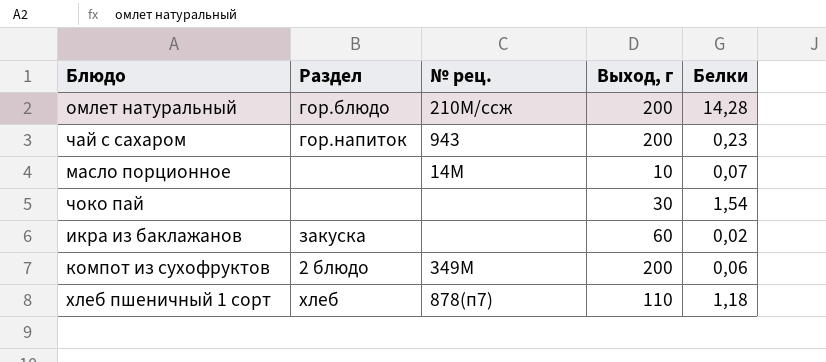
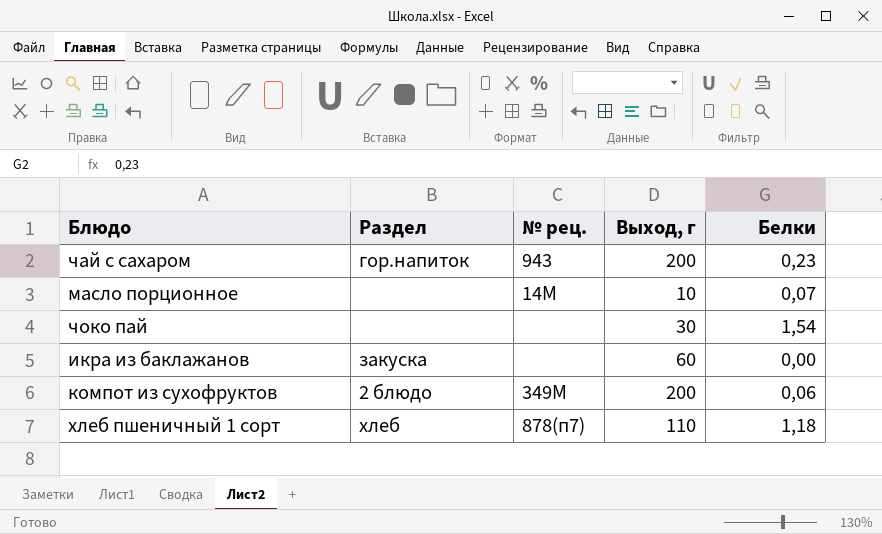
row омлет натуральный: гор.блюдо | 210М/ссж | 200 | 14,28 -> none
икра из баклажанов | Белки: 0,02 -> 0,00

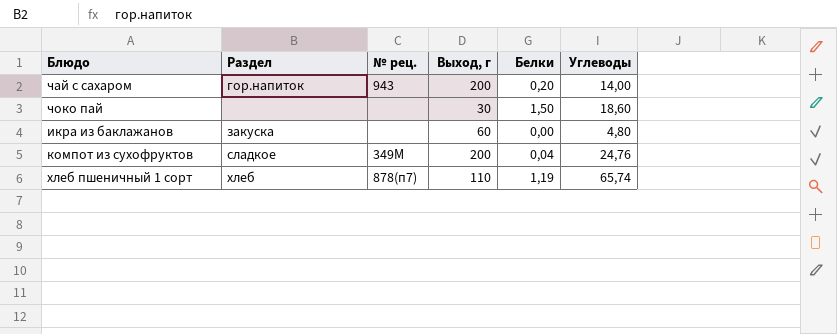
column Углеводы | position: none -> 6
row масло порционное: none | 14М | 10 | 0,07 -> none
чай с сахаром | Белки: 0,23 -> 0,20
чоко пай | Белки: 1,54 -> 1,50
компот из сухофруктов | Раздел: 2 блюдо -> сладкое
компот из сухофруктов | Белки: 0,06 -> 0,04
хлеб пшеничный 1 сорт | Белки: 1,18 -> 1,19

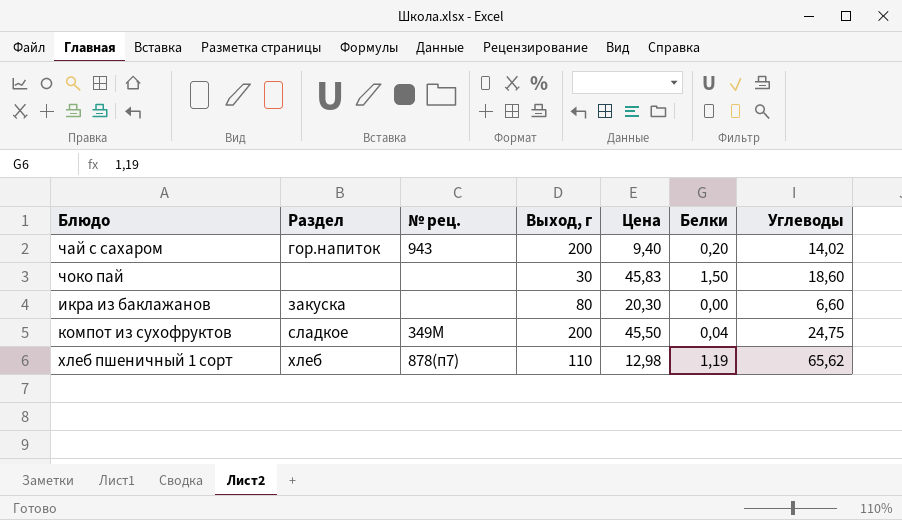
column Цена | position: none -> 5
чай с сахаром | Углеводы: 14,00 -> 14,02
икра из баклажанов | Выход, г: 60 -> 80
икра из баклажанов | Углеводы: 4,80 -> 6,60
компот из сухофруктов | Углеводы: 24,76 -> 24,75
хлеб пшеничный 1 сорт | Углеводы: 65,74 -> 65,62

